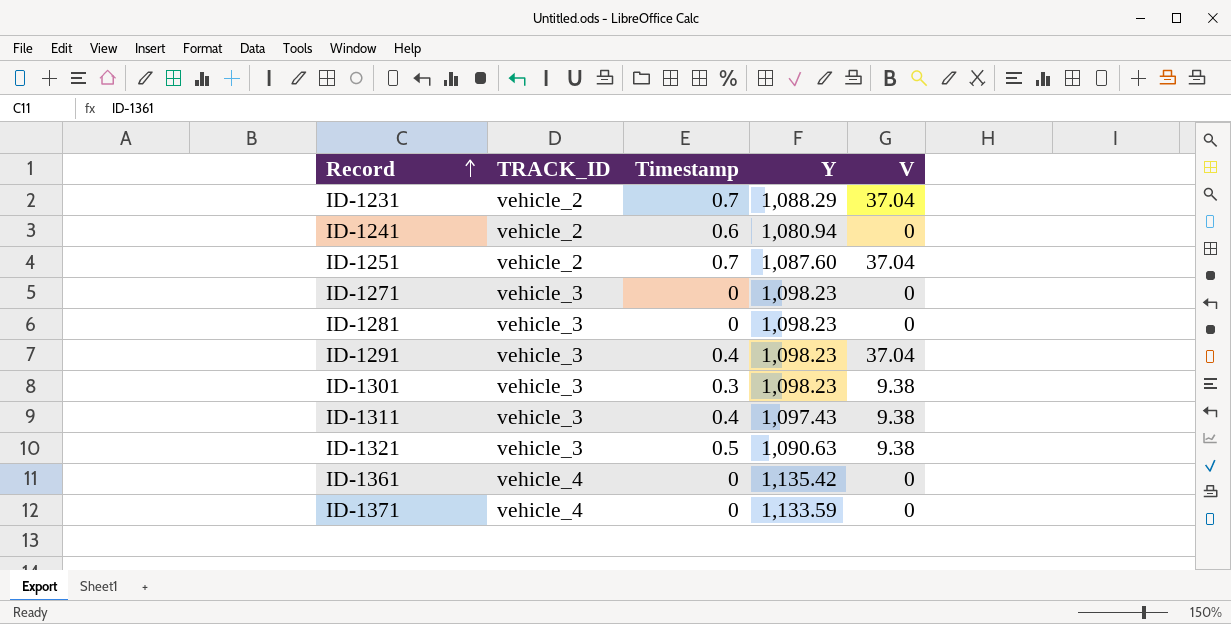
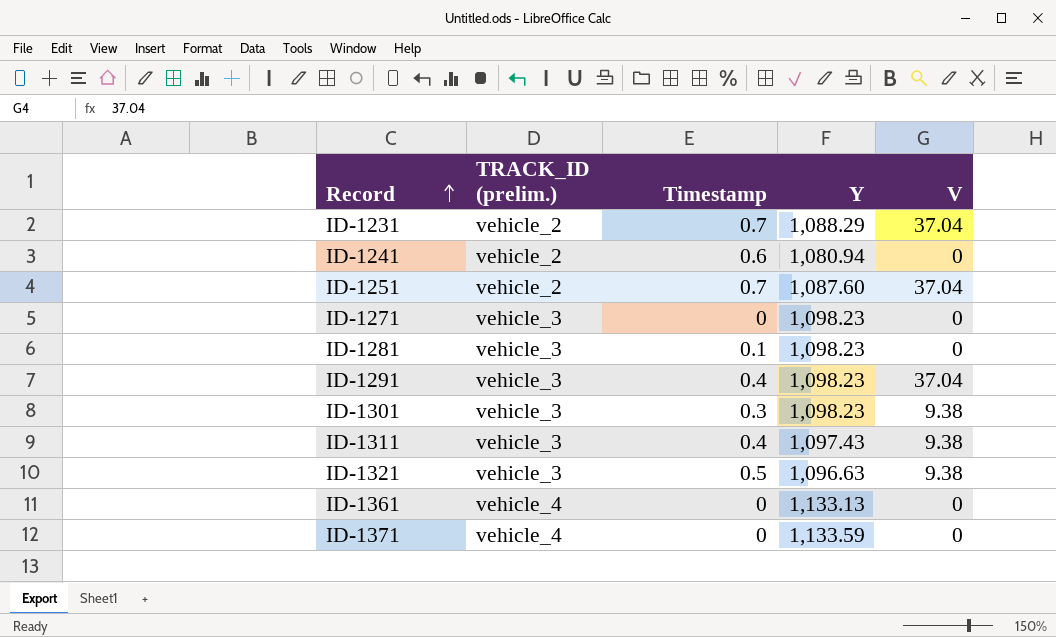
column name: TRACK_ID -> TRACK_ID (prelim.)
ID-1281 | Timestamp: 0 -> 0.1
ID-1321 | Y: 1,090.63 -> 1,096.63
ID-1361 | Y: 1,135.42 -> 1,133.13

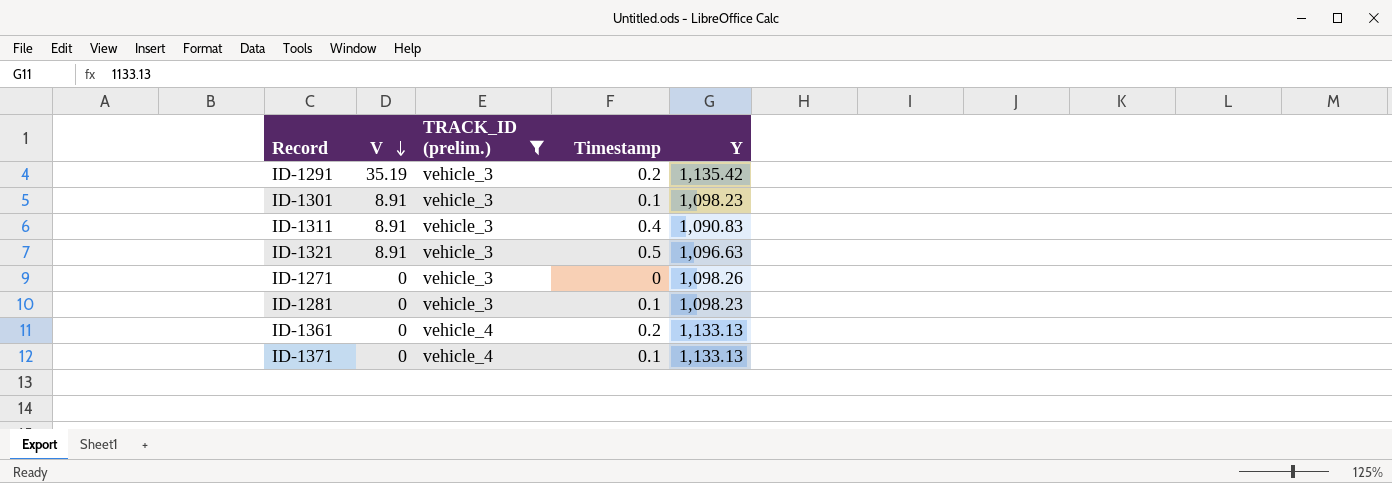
filter: none -> TRACK_ID (prelim.) != vehicle_2
row order: Record ascending -> V descending
column V | position: 5 -> 2
ID-1291 | V: 37.04 -> 35.19
ID-1291 | Timestamp: 0.4 -> 0.2
ID-1291 | Y: 1,098.23 -> 1,135.42
ID-1301 | V: 9.38 -> 8.91
ID-1301 | Timestamp: 0.3 -> 0.1
ID-1311 | V: 9.38 -> 8.91
ID-1311 | Y: 1,097.43 -> 1,090.83
ID-1321 | V: 9.38 -> 8.91
ID-1271 | Y: 1,098.23 -> 1,098.26
ID-1361 | Timestamp: 0 -> 0.2
ID-1371 | Timestamp: 0 -> 0.1
ID-1371 | Y: 1,133.59 -> 1,133.13

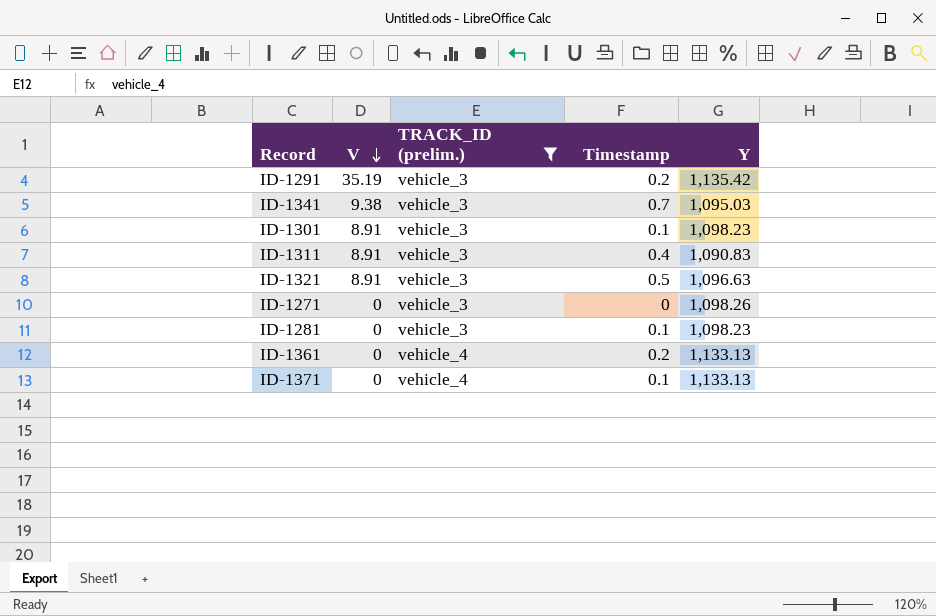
row ID-1341: none -> 9.38 | vehicle_3 | 0.7 | 1,095.03

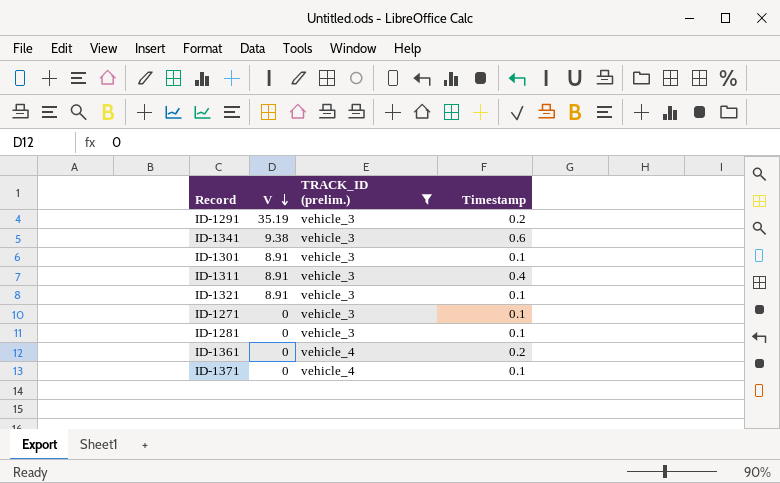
column Y | position: 5 -> none
ID-1341 | Timestamp: 0.7 -> 0.6
ID-1321 | Timestamp: 0.5 -> 0.1
ID-1271 | Timestamp: 0 -> 0.1

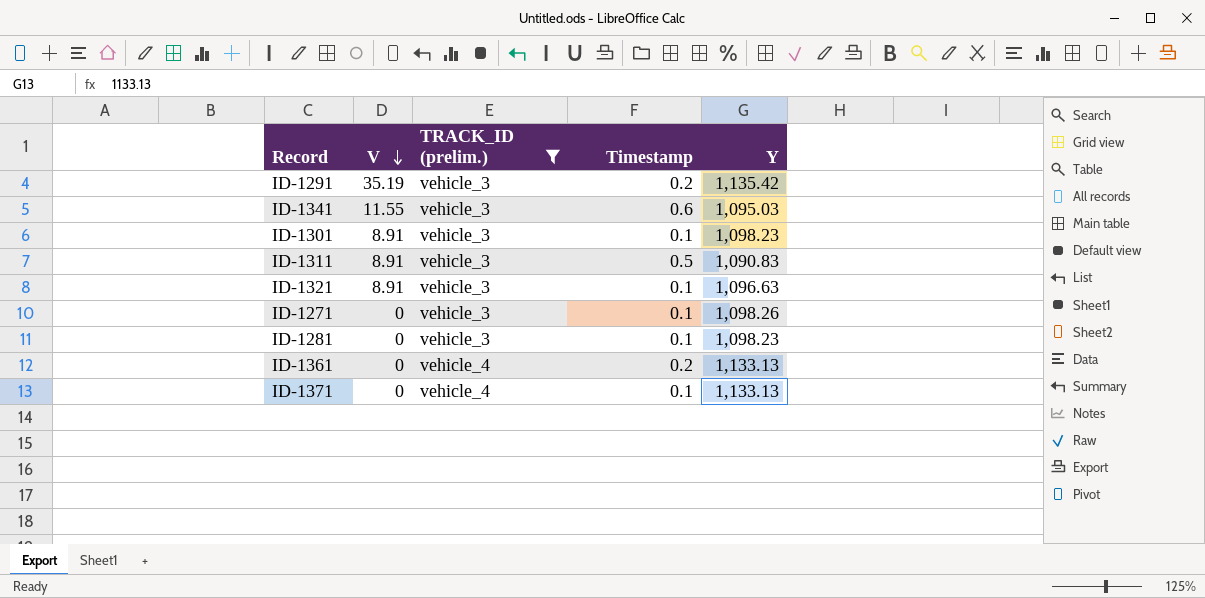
column Y | position: none -> 5
ID-1341 | V: 9.38 -> 11.55
ID-1311 | Timestamp: 0.4 -> 0.5

